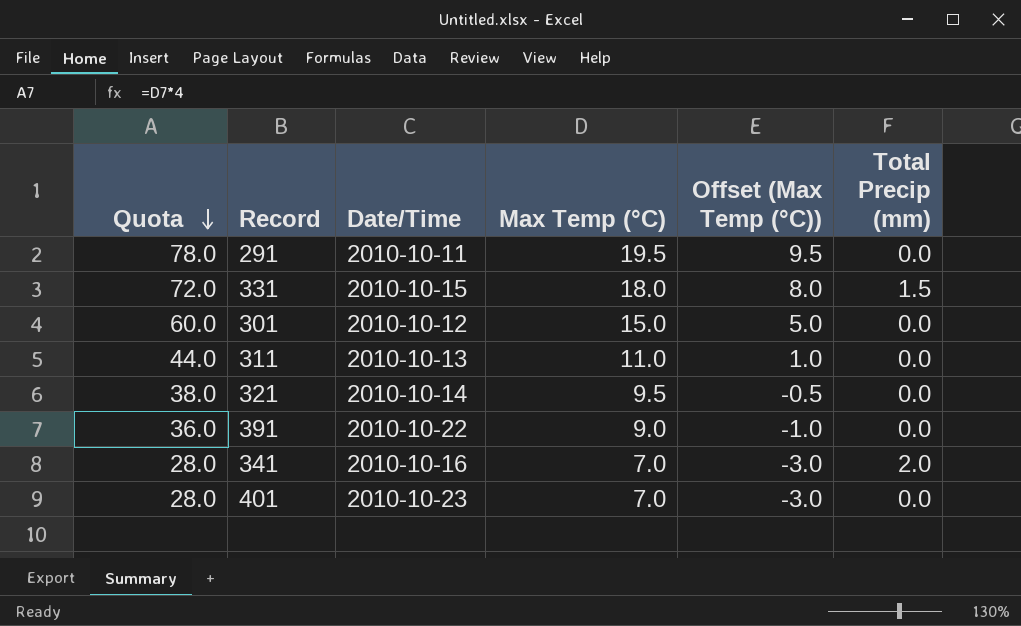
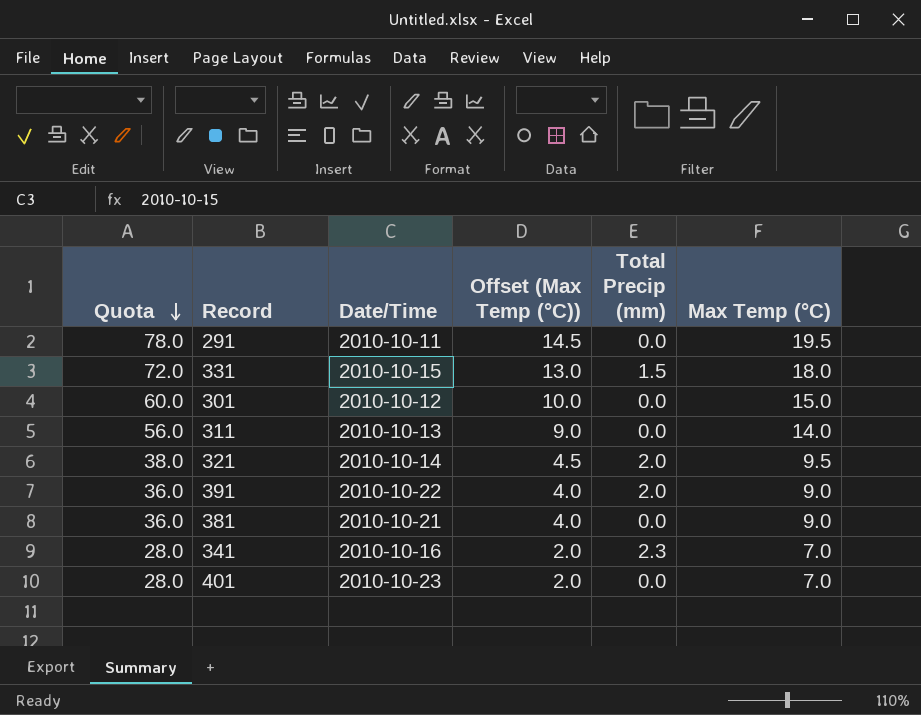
column Offset (Max Temp (°C)) | formula: [Max Temp (°C)] - 10 -> [Max Temp (°C)] - 5
column Max Temp (°C) | position: 4 -> 6
311 | Quota: 44.0 -> 56.0
311 | Max Temp (°C): 11.0 -> 14.0
321 | Total Precip (mm): 0.0 -> 2.0
391 | Total Precip (mm): 0.0 -> 2.0
row 381: none -> 36.0 | 2010-10-21 | 4.0 | 0.0 | 9.0
341 | Total Precip (mm): 2.0 -> 2.3

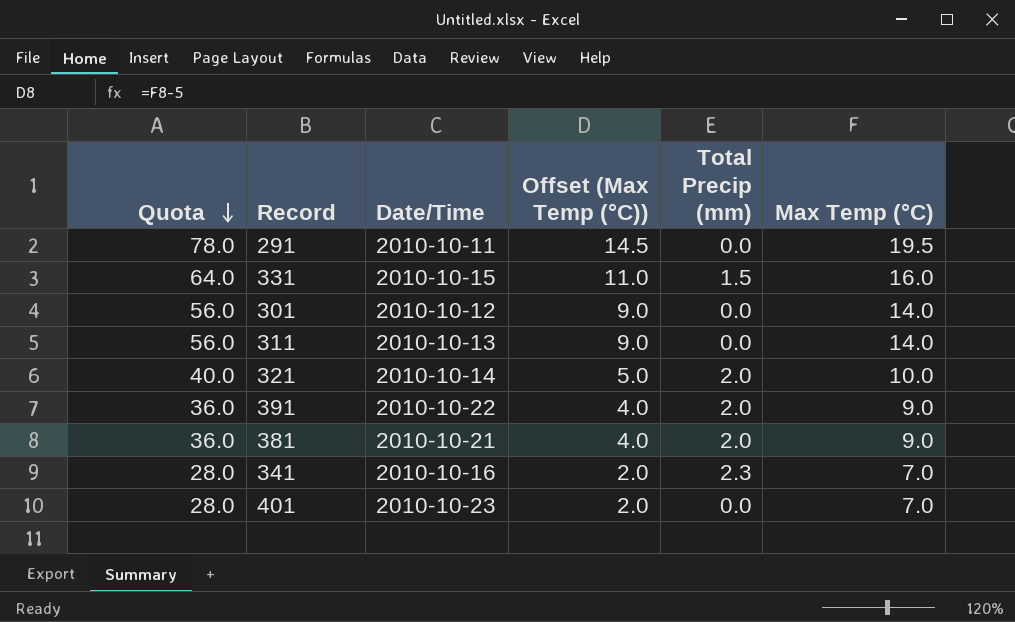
331 | Quota: 72.0 -> 64.0
331 | Offset (Max Temp (°C)): 13.0 -> 11.0
331 | Max Temp (°C): 18.0 -> 16.0
301 | Quota: 60.0 -> 56.0
301 | Offset (Max Temp (°C)): 10.0 -> 9.0
301 | Max Temp (°C): 15.0 -> 14.0
321 | Quota: 38.0 -> 40.0
321 | Offset (Max Temp (°C)): 4.5 -> 5.0
321 | Max Temp (°C): 9.5 -> 10.0
381 | Total Precip (mm): 0.0 -> 2.0

